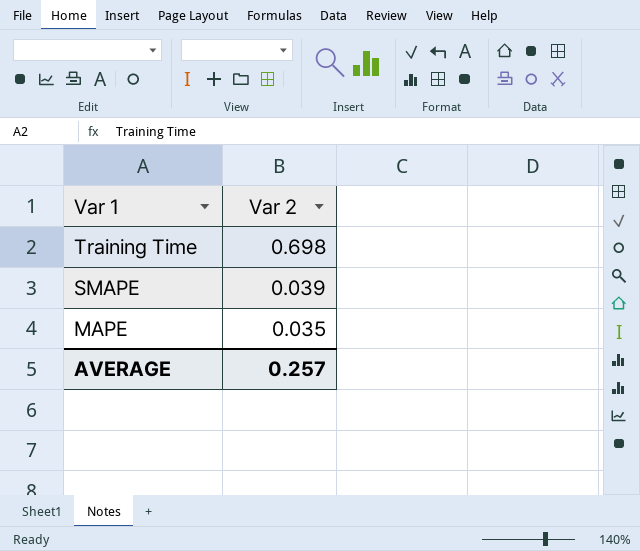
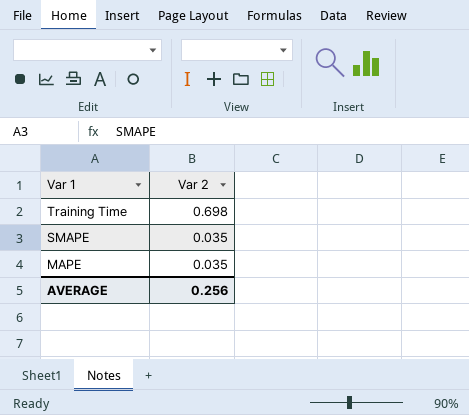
SMAPE | Var 2: 0.039 -> 0.035
AVERAGE | Var 2: 0.257 -> 0.256

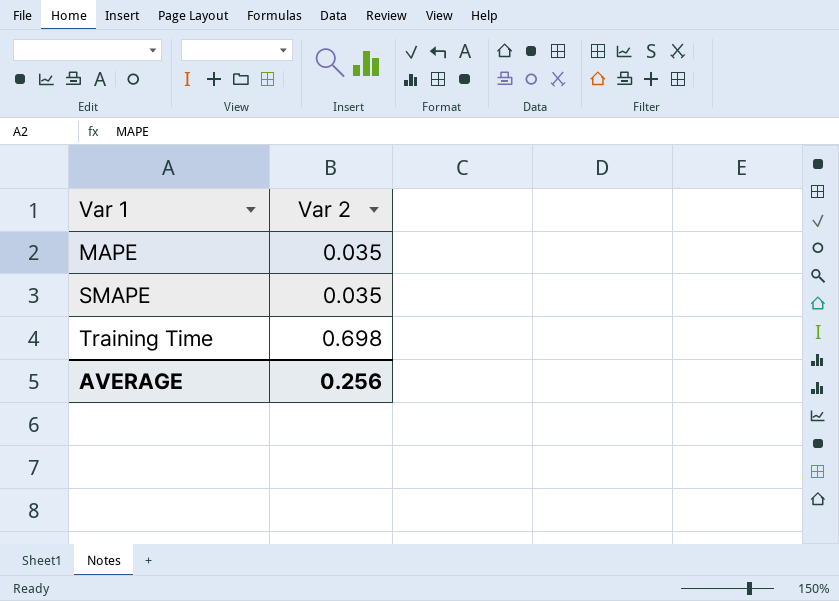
row order: Var 1 descending -> Var 1 ascending

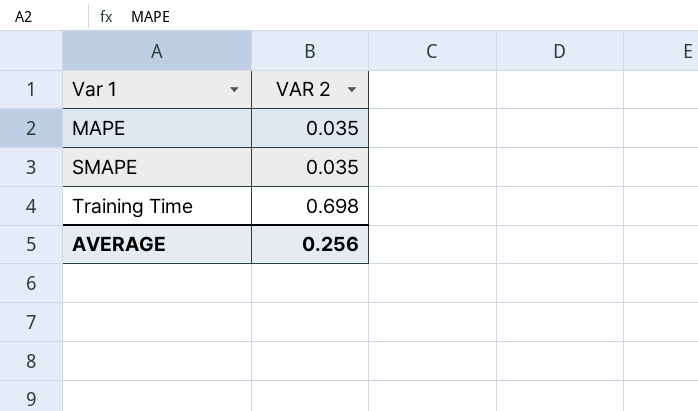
column name: Var 2 -> VAR 2

